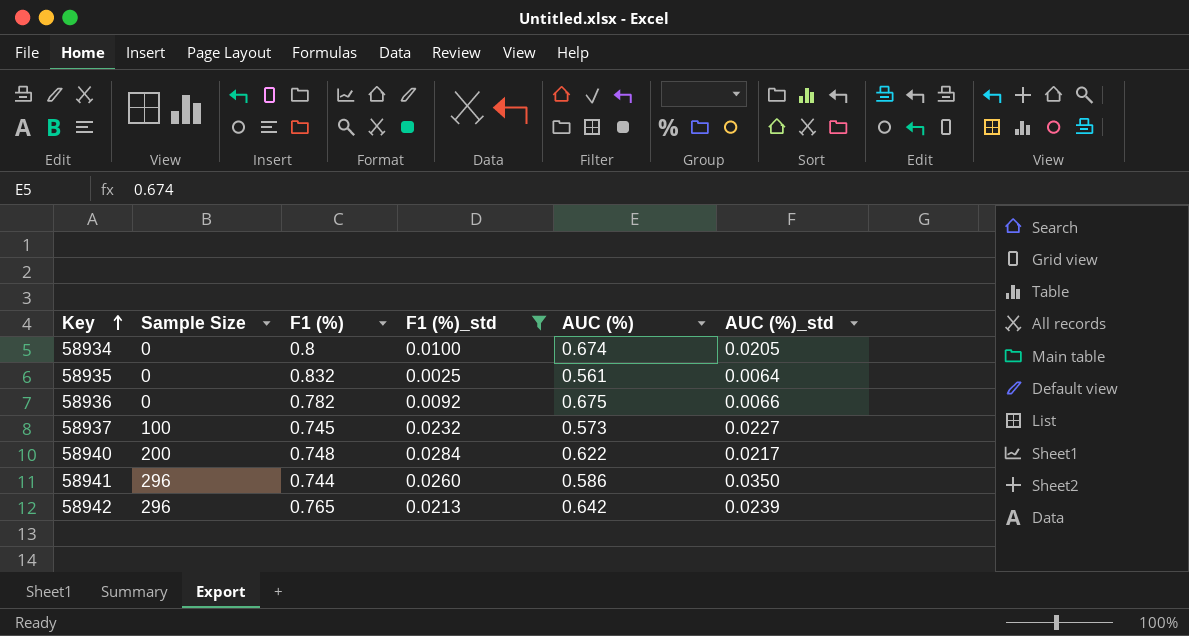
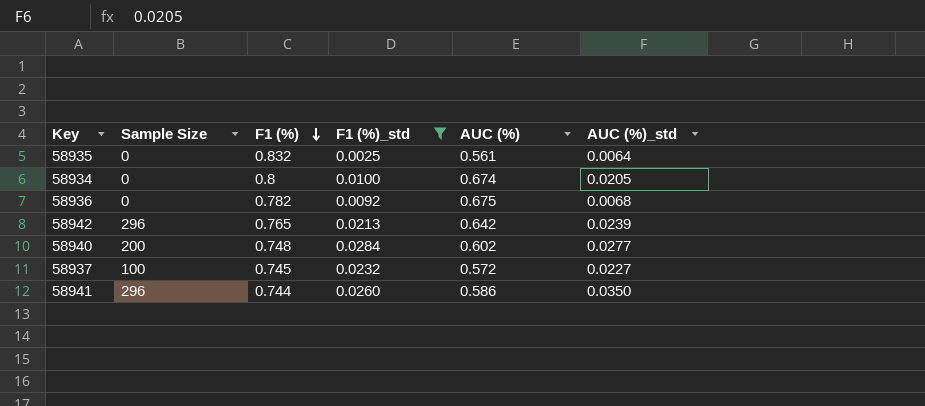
row order: Key ascending -> F1 (%) descending
58936 | AUC (%)_std: 0.0066 -> 0.0068
58940 | AUC (%): 0.622 -> 0.602
58940 | AUC (%)_std: 0.0217 -> 0.0277
58937 | AUC (%): 0.573 -> 0.572

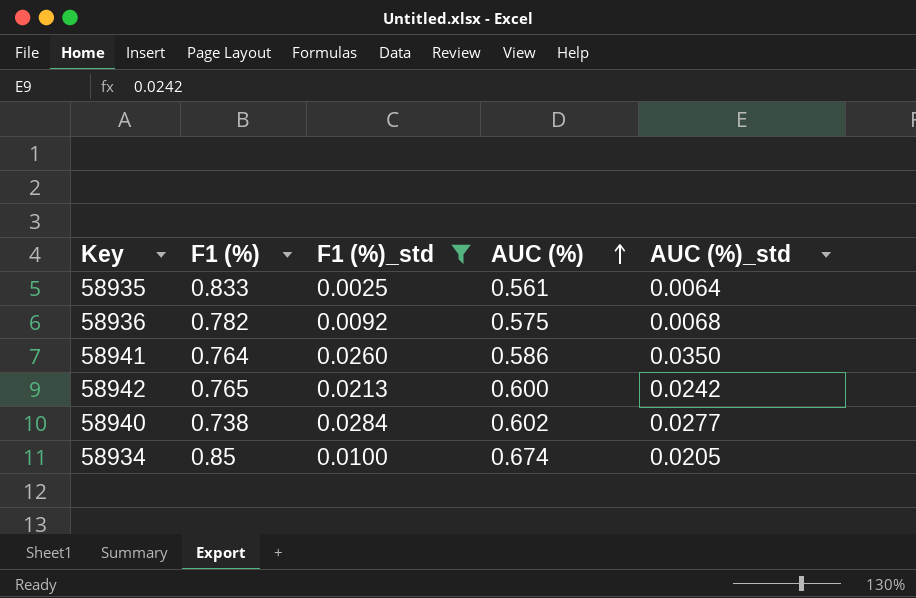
row order: F1 (%) descending -> AUC (%) ascending
column Sample Size | position: 2 -> none
row 58937: 100 | 0.745 | 0.0232 | 0.572 | 0.0227 -> none
58935 | F1 (%): 0.832 -> 0.833
58936 | AUC (%): 0.675 -> 0.575
58941 | F1 (%): 0.744 -> 0.764
58942 | AUC (%): 0.642 -> 0.600
58942 | AUC (%)_std: 0.0239 -> 0.0242
58940 | F1 (%): 0.748 -> 0.738
58934 | F1 (%): 0.8 -> 0.85

